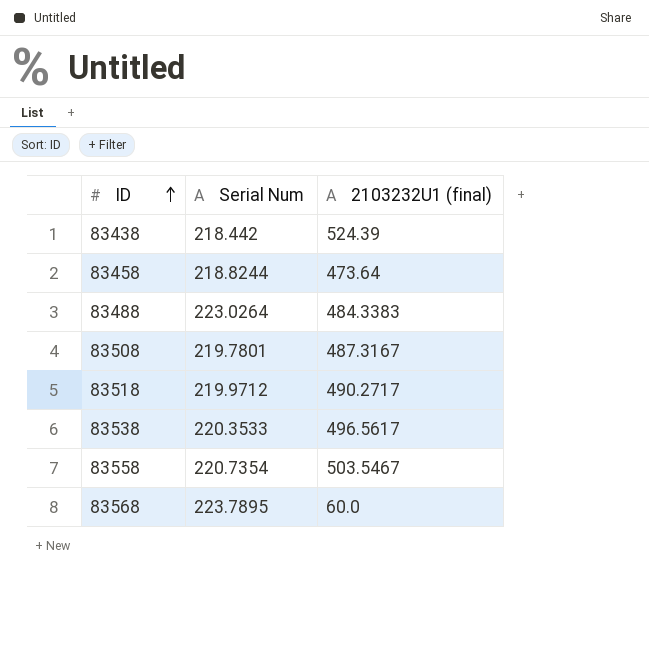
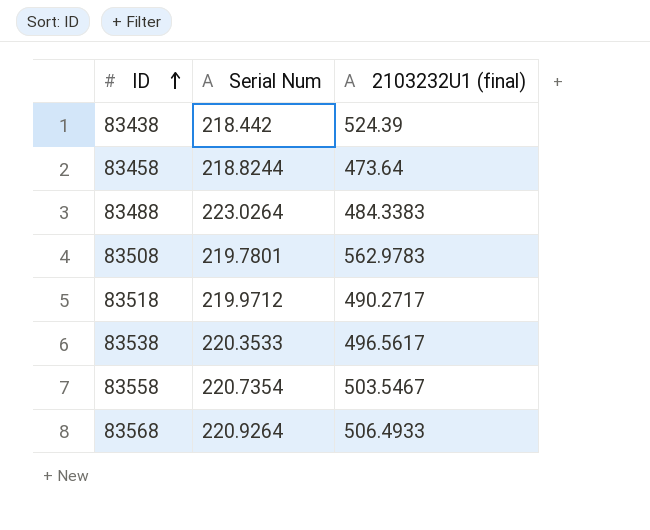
83508 | 2103232U1 (final): 487.3167 -> 562.9783
83568 | Serial Num: 223.7895 -> 220.9264
83568 | 2103232U1 (final): 60.0 -> 506.4933

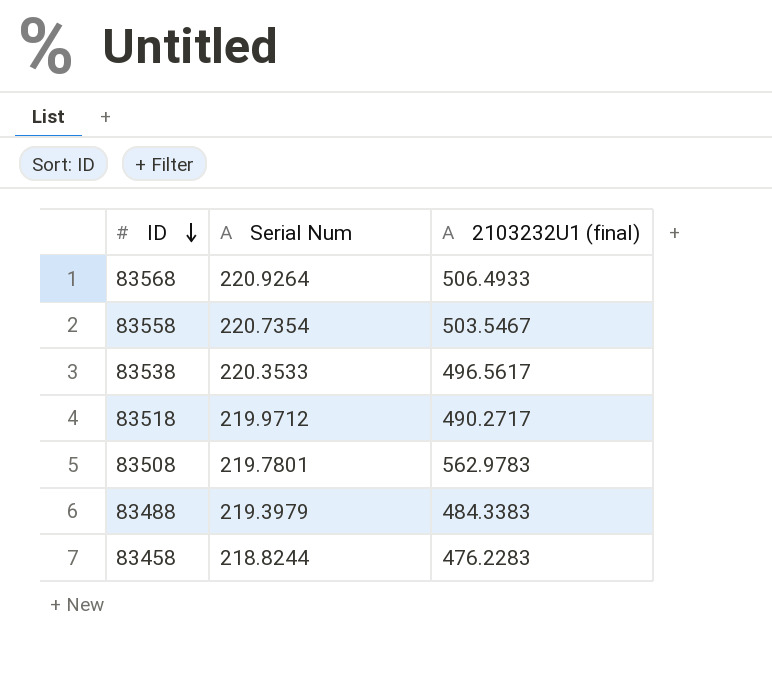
row order: ID ascending -> ID descending
row 83438: 218.442 | 524.39 -> none
83488 | Serial Num: 223.0264 -> 219.3979
83458 | 2103232U1 (final): 473.64 -> 476.2283

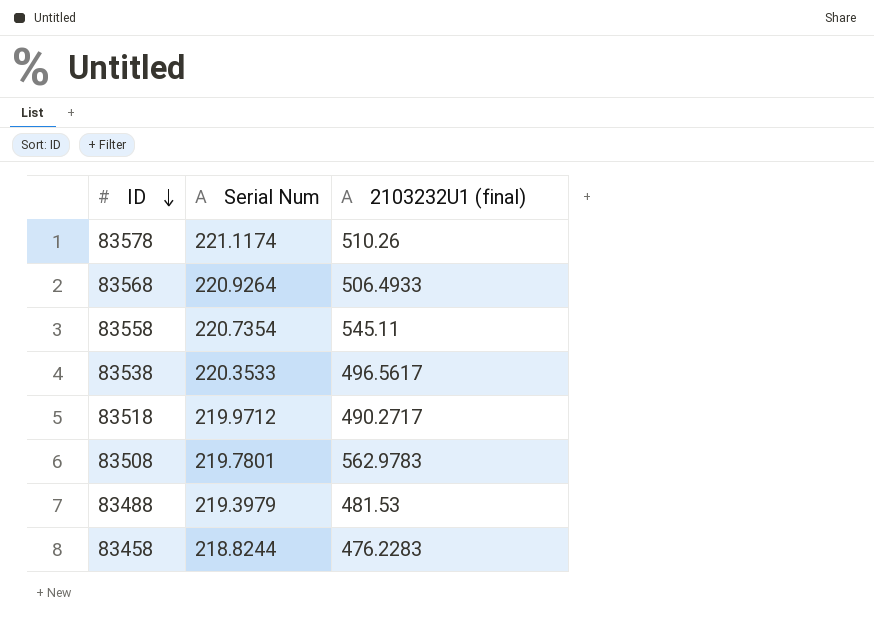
row 83578: none -> 221.1174 | 510.26
83558 | 2103232U1 (final): 503.5467 -> 545.11
83488 | 2103232U1 (final): 484.3383 -> 481.53

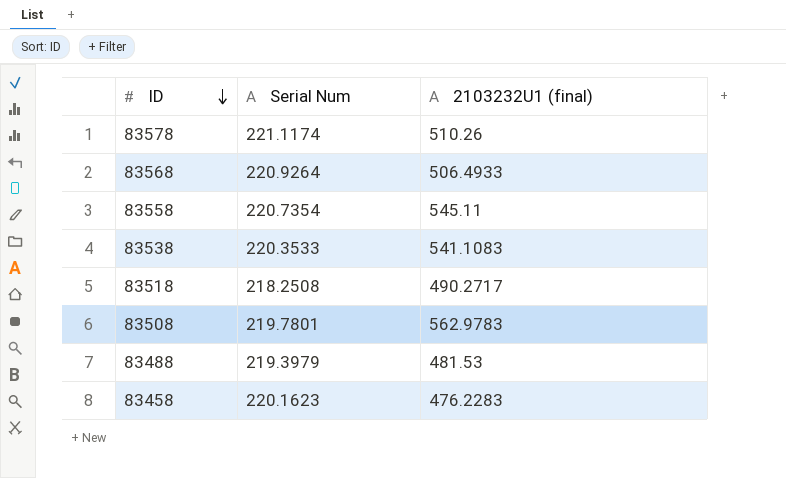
83538 | 2103232U1 (final): 496.5617 -> 541.1083
83518 | Serial Num: 219.9712 -> 218.2508
83458 | Serial Num: 218.8244 -> 220.1623

